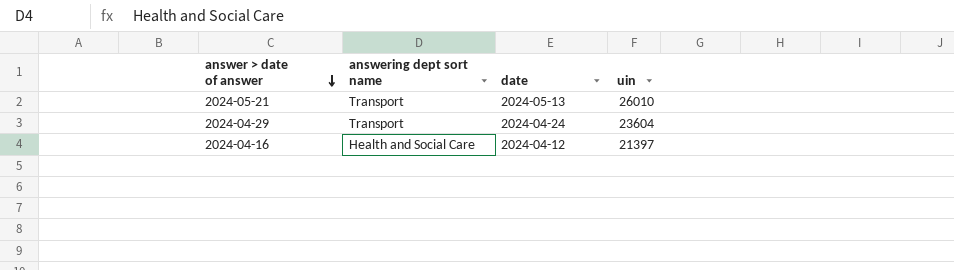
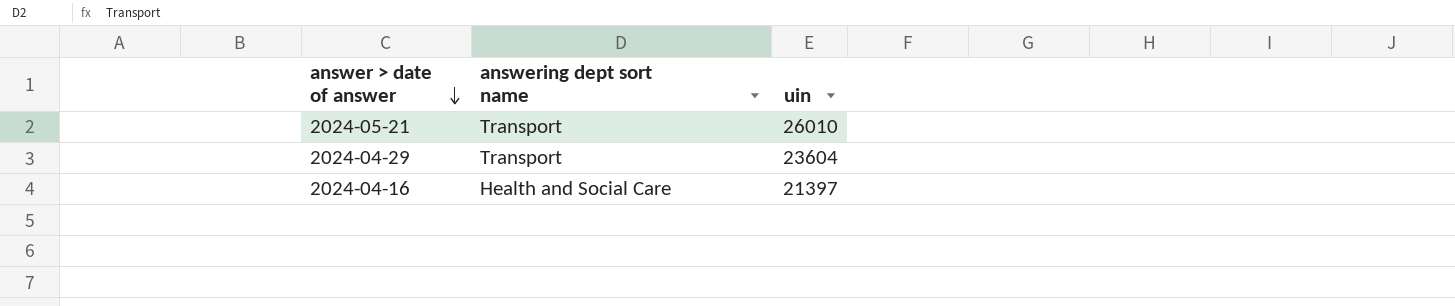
column date | position: 3 -> none

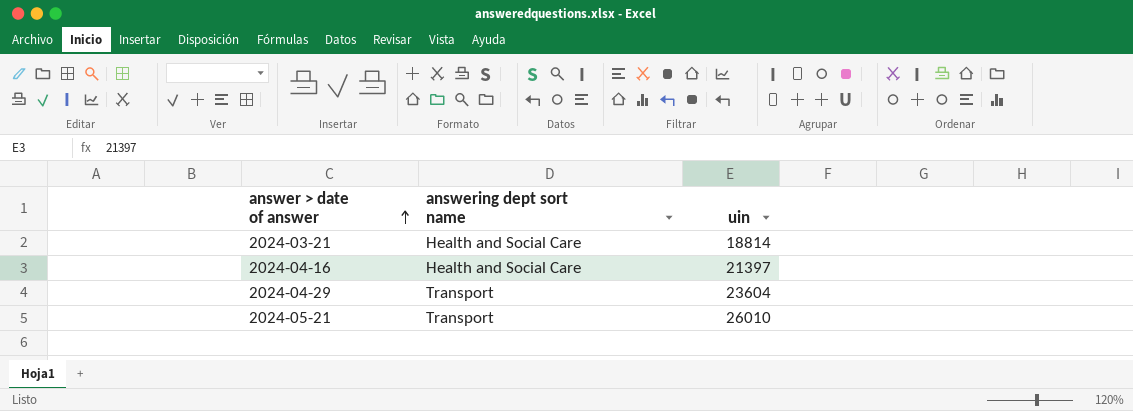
row order: answer > date of answer descending -> answer > date of answer ascending
row 2024-03-21: none -> Health and Social Care | 18814

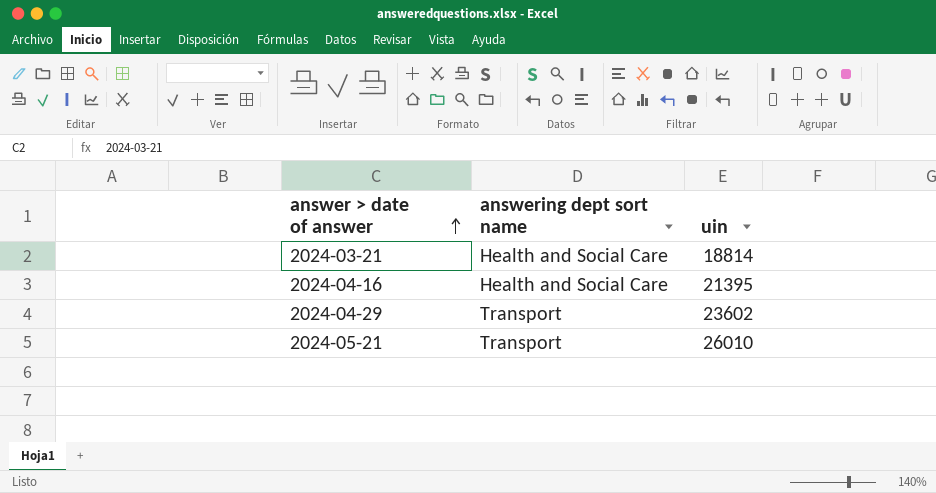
2024-04-16 | uin: 21397 -> 21395
2024-04-29 | uin: 23604 -> 23602

